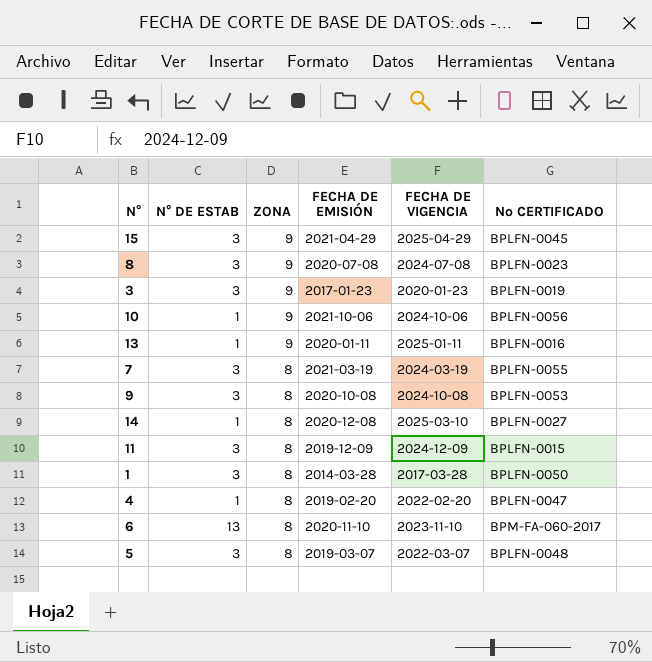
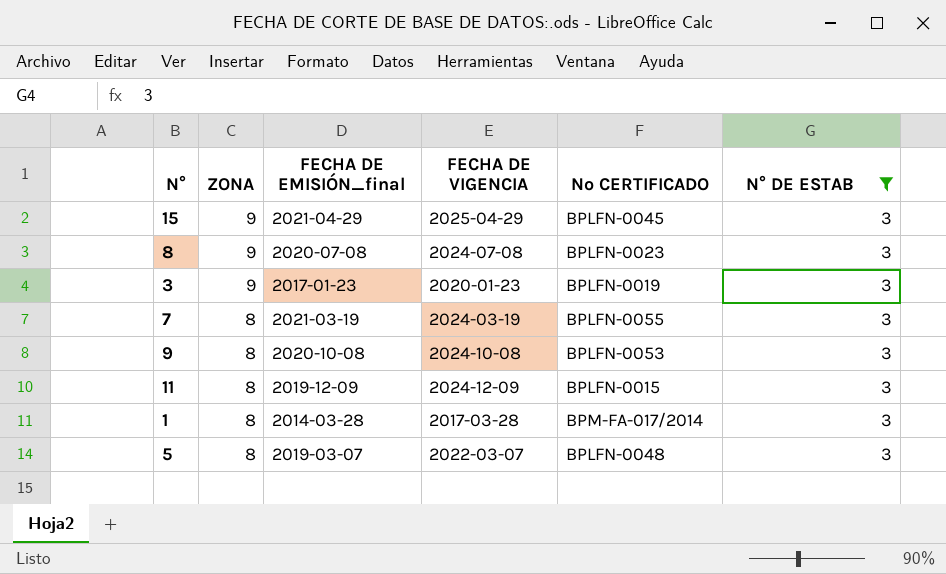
filter: none -> N° DE ESTAB = 3
column name: FECHA DE EMISIÓN -> FECHA DE EMISIÓN_final
column N° DE ESTAB | position: 2 -> 6
1 | Nº CERTIFICADO: BPLFN-0050 -> BPM-FA-017/2014

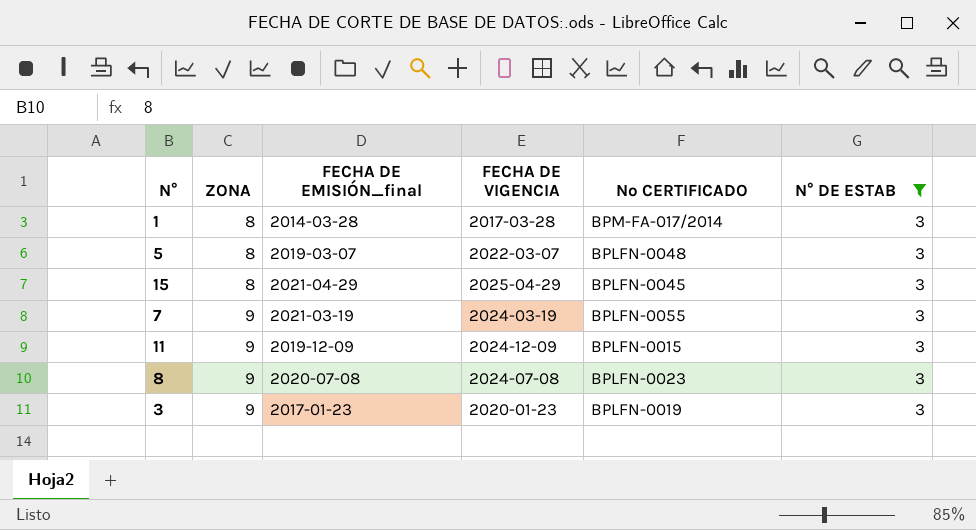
row order: ZONA descending -> ZONA ascending
row 9: 8 | 2020-10-08 | 2024-10-08 | BPLFN-0053 | 3 -> none
15 | ZONA: 9 -> 8
7 | ZONA: 8 -> 9
11 | ZONA: 8 -> 9

